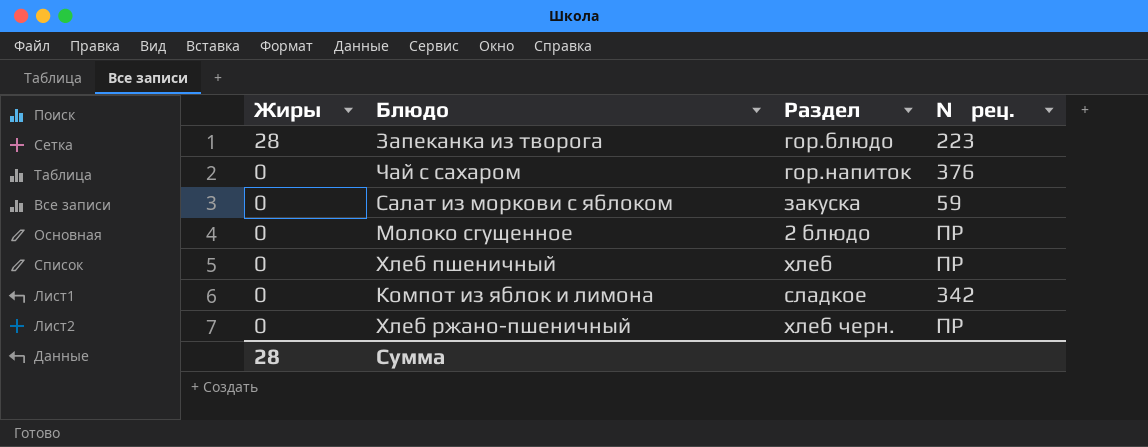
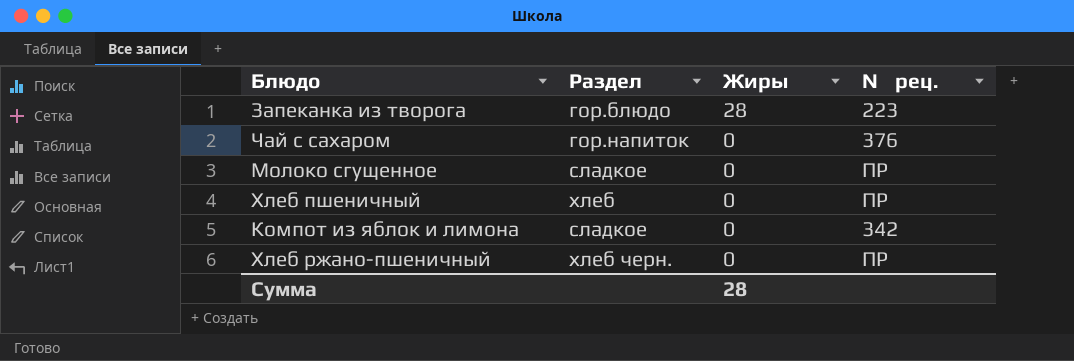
column Жиры | position: 1 -> 3
row Салат из моркови с яблоком: 0 | закуска | 59 -> none
Молоко сгущенное | Раздел: 2 блюдо -> сладкое

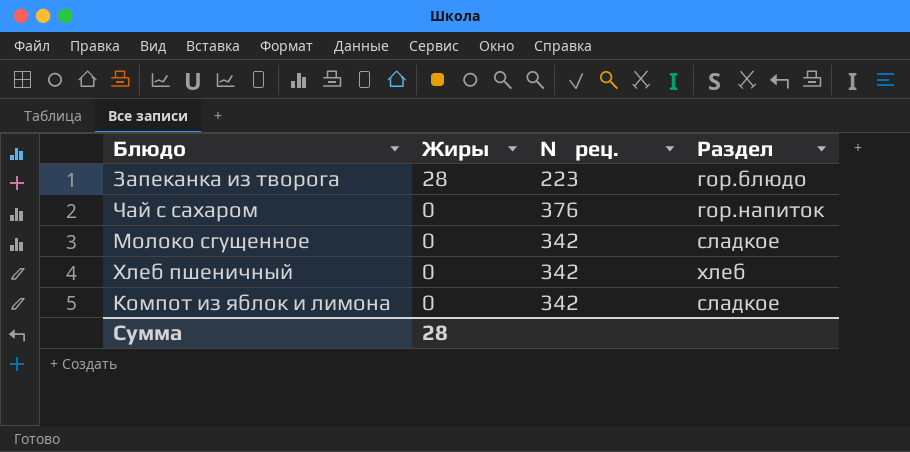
column Раздел | position: 2 -> 4
row Хлеб ржано-пшеничный: хлеб черн. | 0 | ПР -> none
Молоко сгущенное | № рец.: ПР -> 342
Хлеб пшеничный | № рец.: ПР -> 342

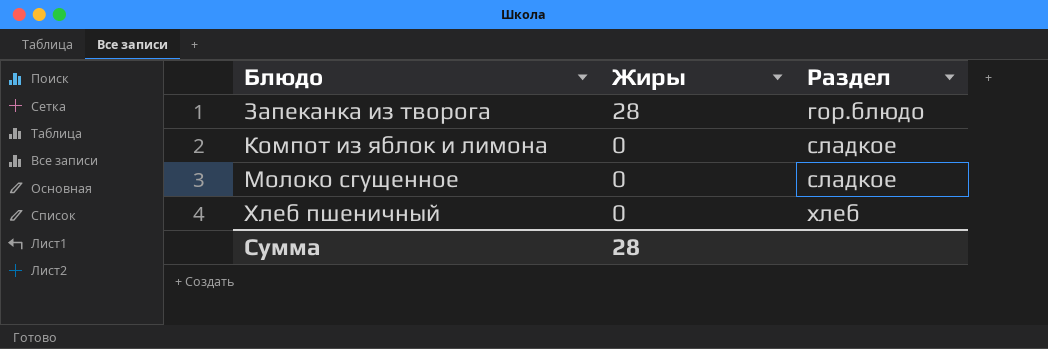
row order: Жиры descending -> Блюдо ascending
column № рец. | position: 3 -> none
row Чай с сахаром: 0 | 376 | гор.напиток -> none

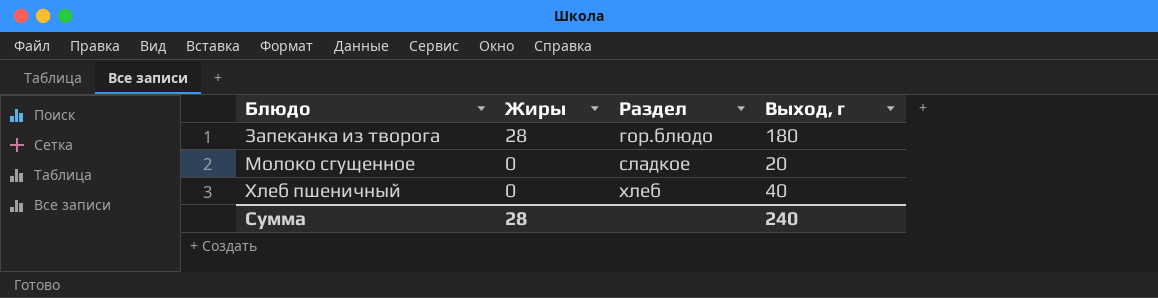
column Выход, г | position: none -> 4
row Компот из яблок и лимона: 0 | сладкое -> none

